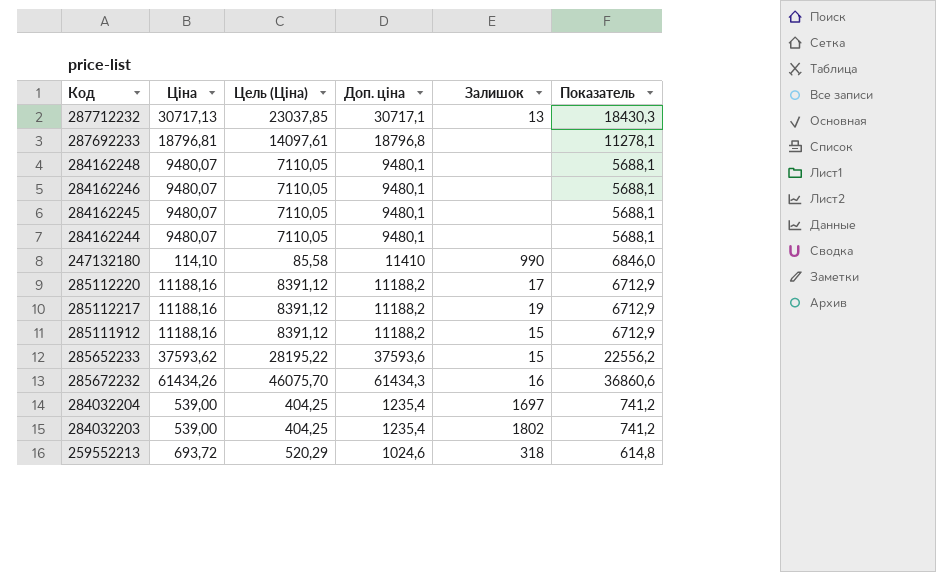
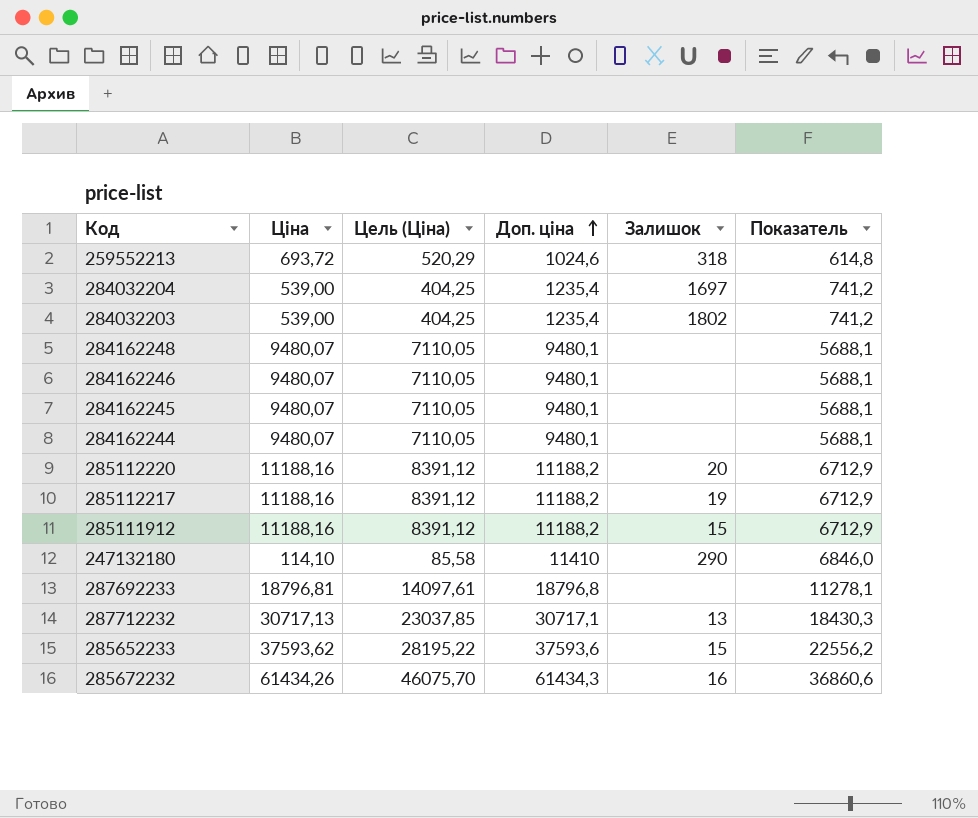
row order: none -> Доп. ціна ascending
285112220 | Залишок: 17 -> 20
247132180 | Залишок: 990 -> 290

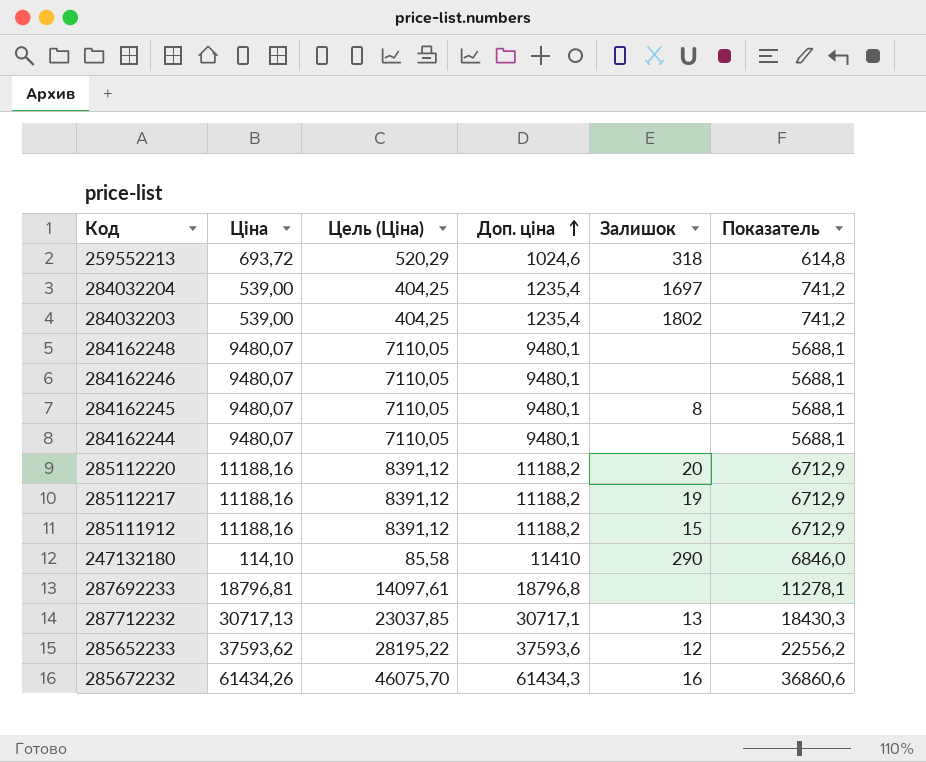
284162245 | Залишок: none -> 8
285652233 | Залишок: 15 -> 12

